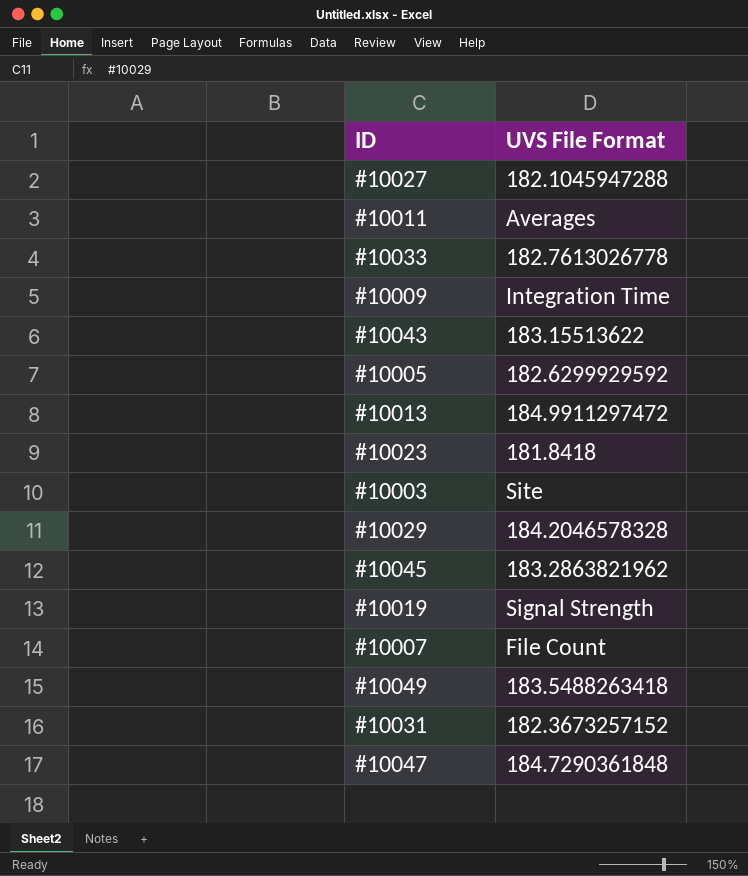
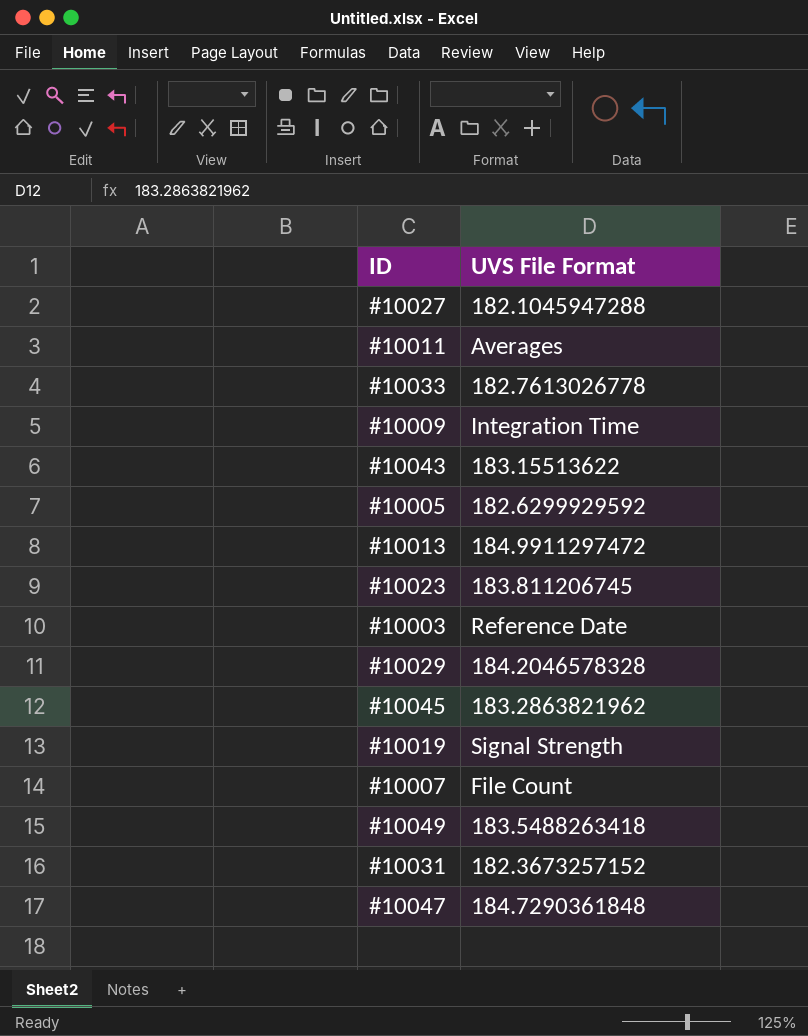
#10023 | UVS File Format: 181.8418 -> 183.811206745
#10003 | UVS File Format: Site -> Reference Date

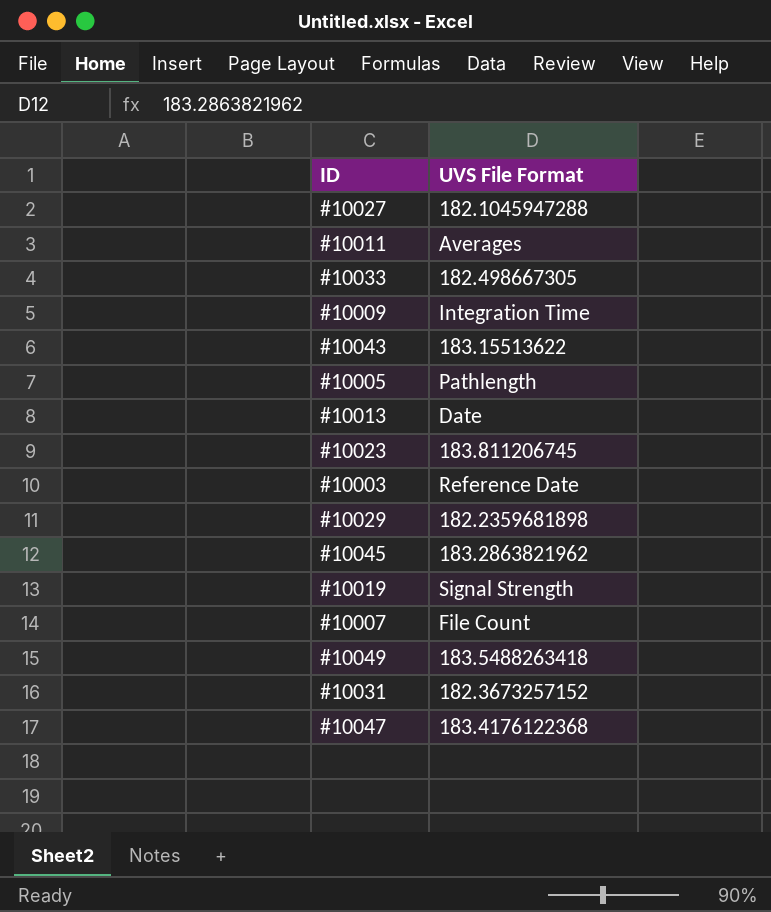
#10033 | UVS File Format: 182.7613026778 -> 182.498667305
#10005 | UVS File Format: 182.6299929592 -> Pathlength
#10013 | UVS File Format: 184.9911297472 -> Date
#10029 | UVS File Format: 184.2046578328 -> 182.2359681898
#10047 | UVS File Format: 184.7290361848 -> 183.4176122368

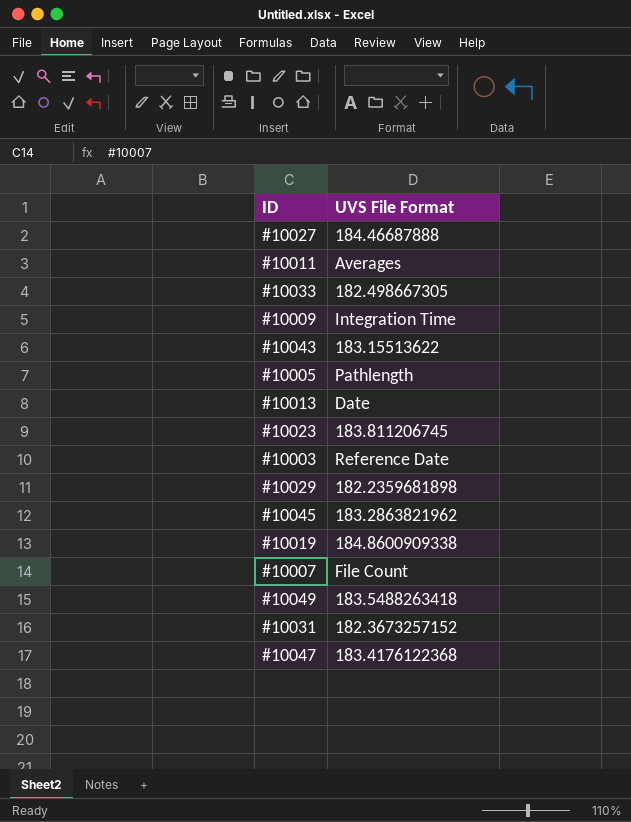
#10027 | UVS File Format: 182.1045947288 -> 184.46687888
#10019 | UVS File Format: Signal Strength -> 184.8600909338

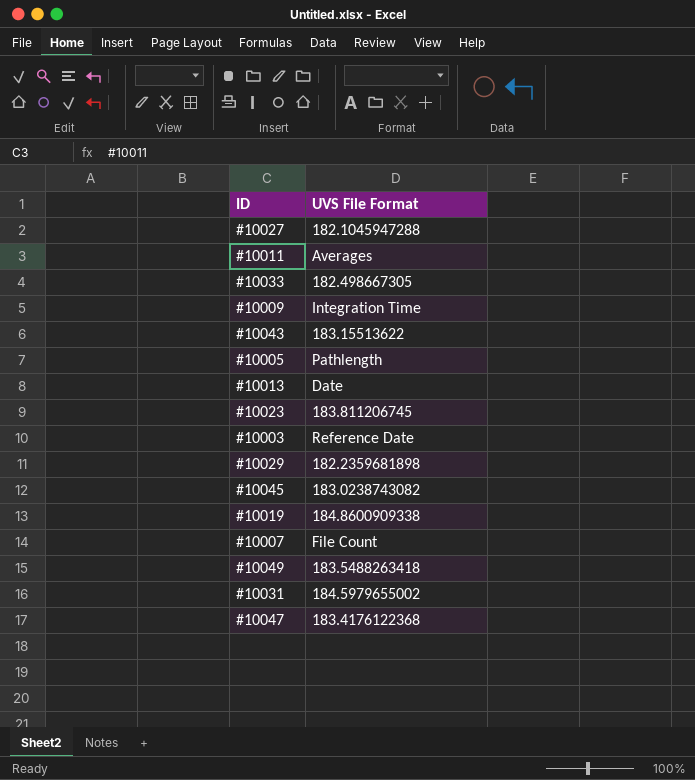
#10027 | UVS File Format: 184.46687888 -> 182.1045947288
#10045 | UVS File Format: 183.2863821962 -> 183.0238743082
#10031 | UVS File Format: 182.3673257152 -> 184.5979655002

